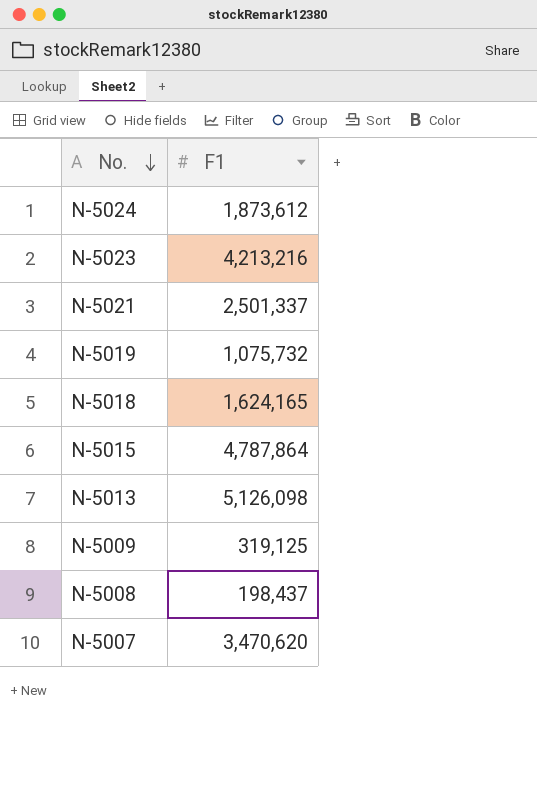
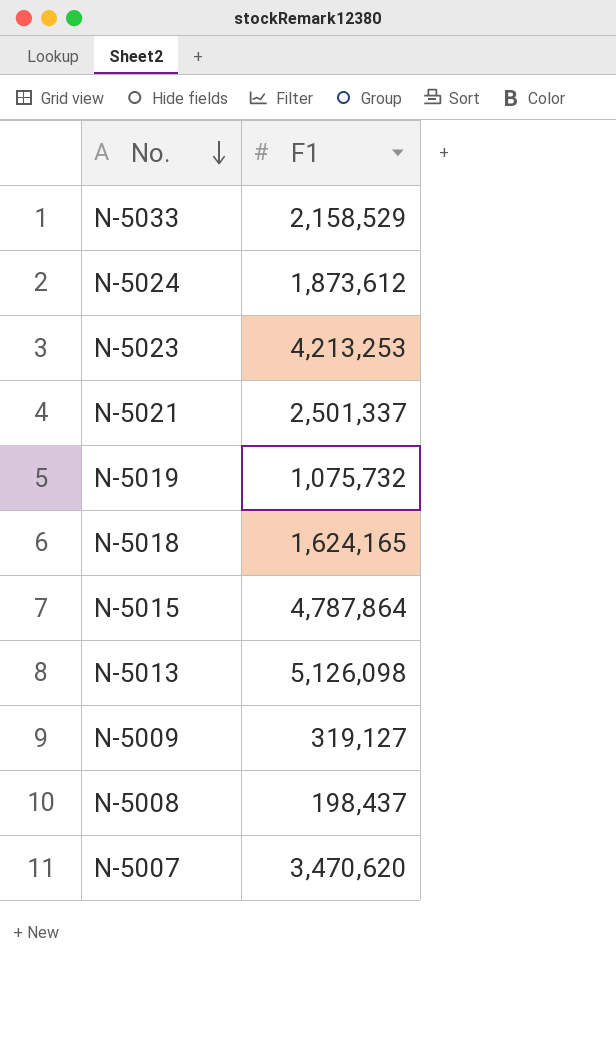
row N-5033: none -> 2,158,529
N-5023 | F1: 4,213,216 -> 4,213,253
N-5009 | F1: 319,125 -> 319,127

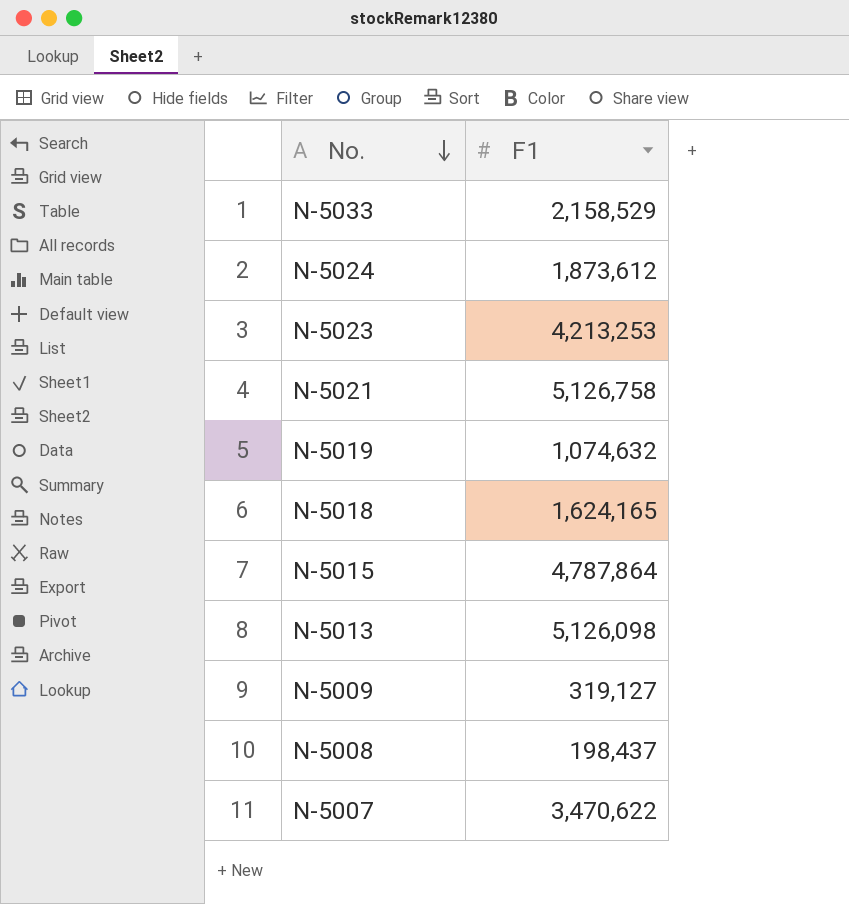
N-5021 | F1: 2,501,337 -> 5,126,758
N-5019 | F1: 1,075,732 -> 1,074,632
N-5007 | F1: 3,470,620 -> 3,470,622

